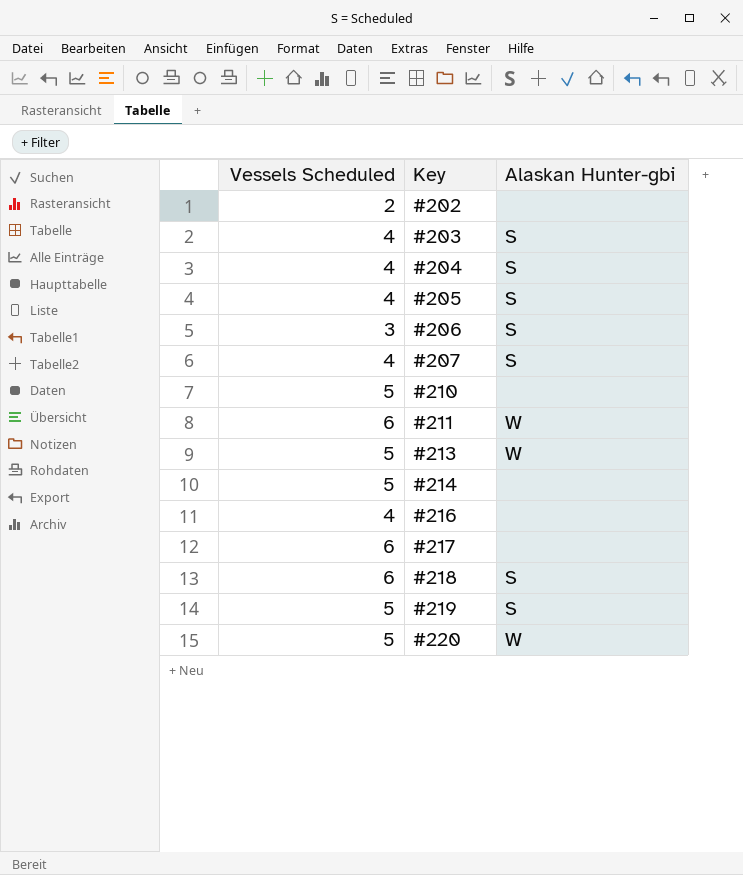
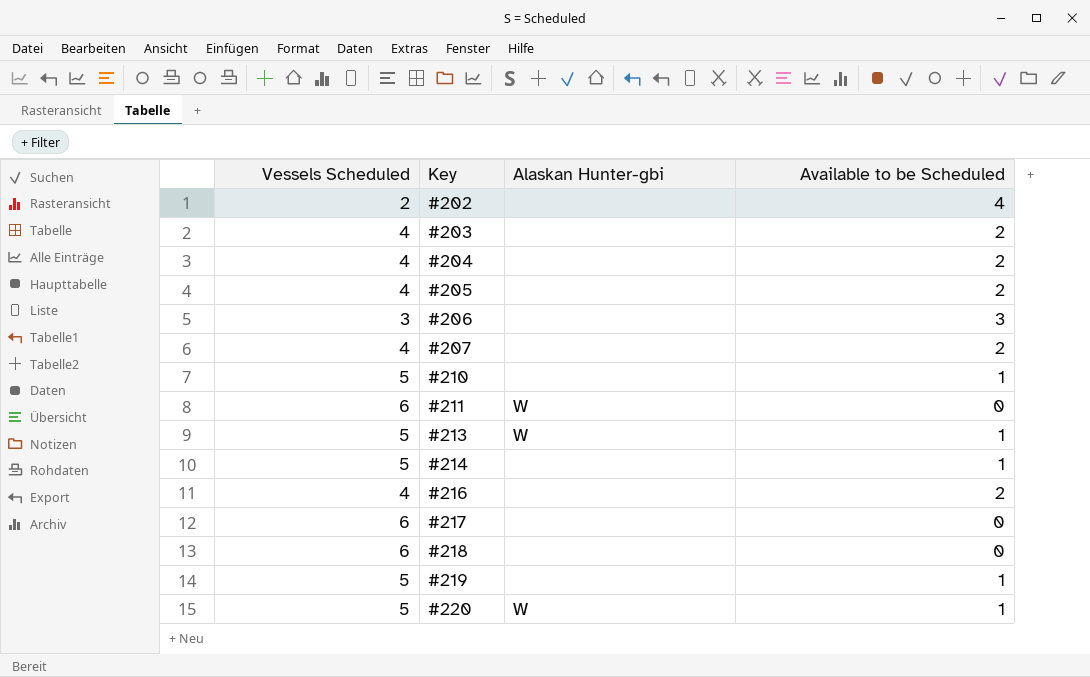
column Available to be Scheduled | position: none -> 4
#203 | Alaskan Hunter-gbi: S -> none
#204 | Alaskan Hunter-gbi: S -> none
#205 | Alaskan Hunter-gbi: S -> none
#206 | Alaskan Hunter-gbi: S -> none
#207 | Alaskan Hunter-gbi: S -> none
#218 | Alaskan Hunter-gbi: S -> none
#219 | Alaskan Hunter-gbi: S -> none

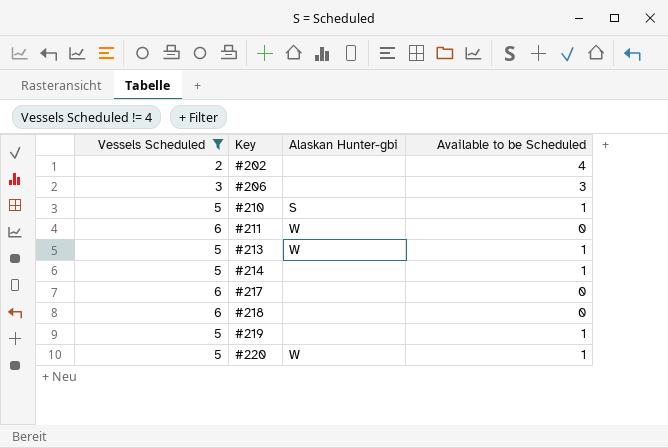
filter: none -> Vessels Scheduled != 4
#210 | Alaskan Hunter-gbi: none -> S

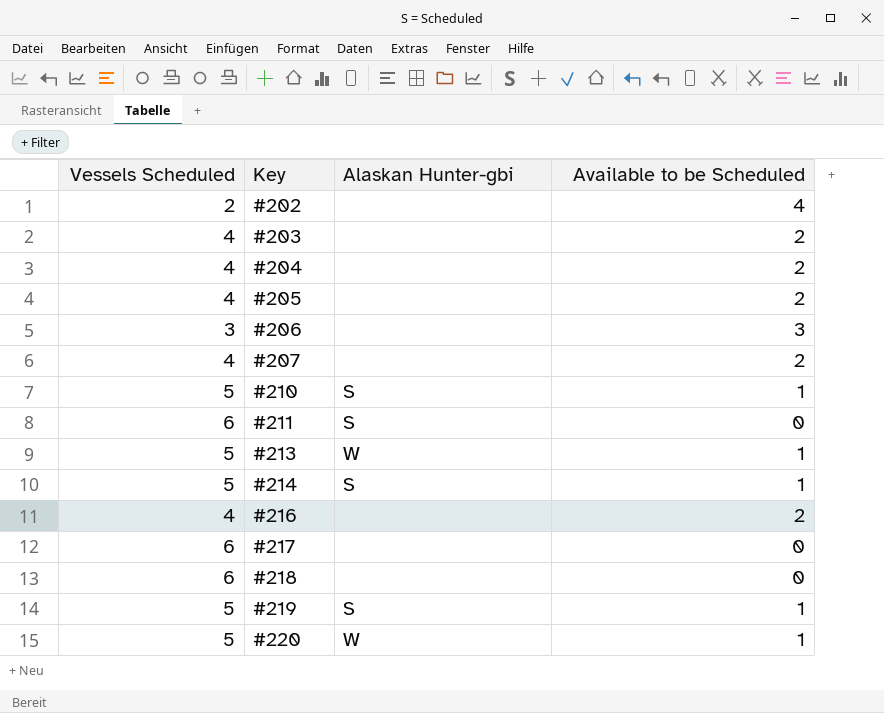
filter: Vessels Scheduled != 4 -> none
#211 | Alaskan Hunter-gbi: W -> S
#214 | Alaskan Hunter-gbi: none -> S
#219 | Alaskan Hunter-gbi: none -> S

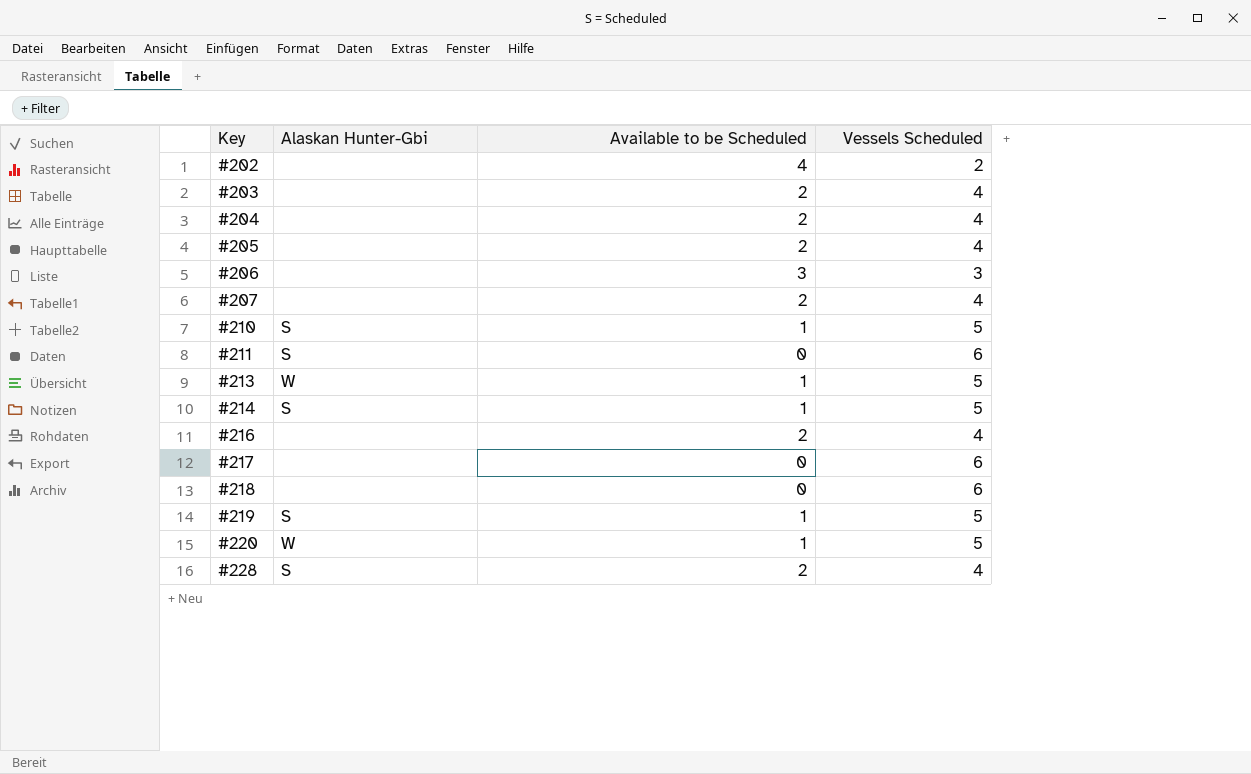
column name: Alaskan Hunter-gbi -> Alaskan Hunter-Gbi
column Vessels Scheduled | position: 1 -> 4
row #228: none -> S | 2 | 4

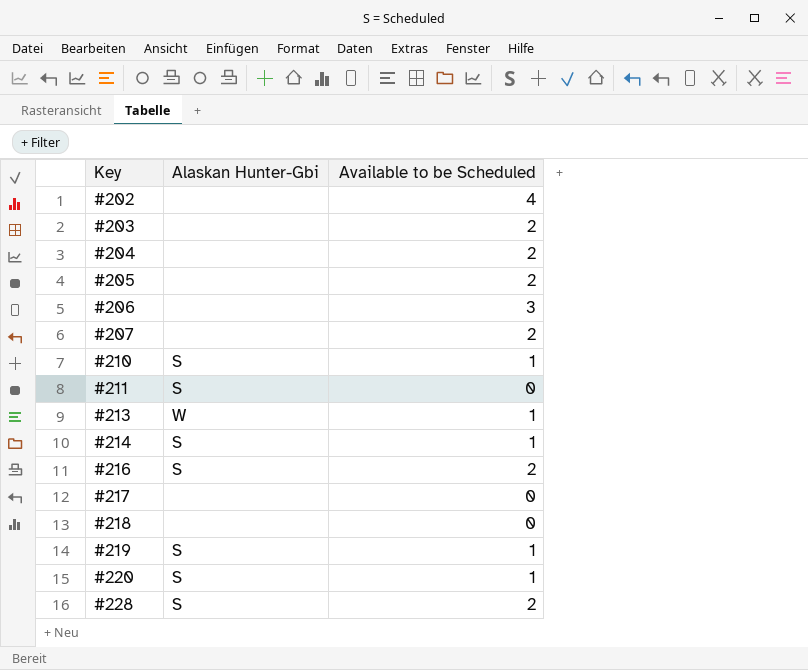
column Vessels Scheduled | position: 4 -> none
#216 | Alaskan Hunter-Gbi: none -> S
#220 | Alaskan Hunter-Gbi: W -> S

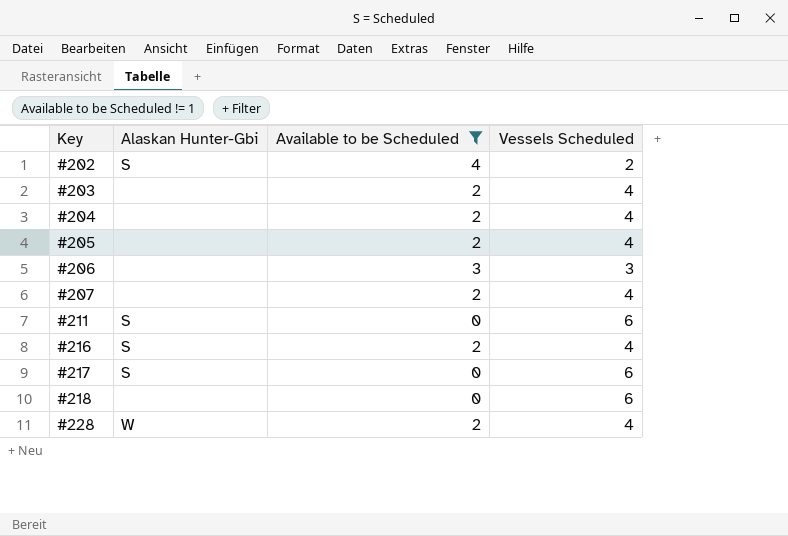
filter: none -> Available to be Scheduled != 1
column Vessels Scheduled | position: none -> 4
#202 | Alaskan Hunter-Gbi: none -> S
#217 | Alaskan Hunter-Gbi: none -> S
#228 | Alaskan Hunter-Gbi: S -> W

